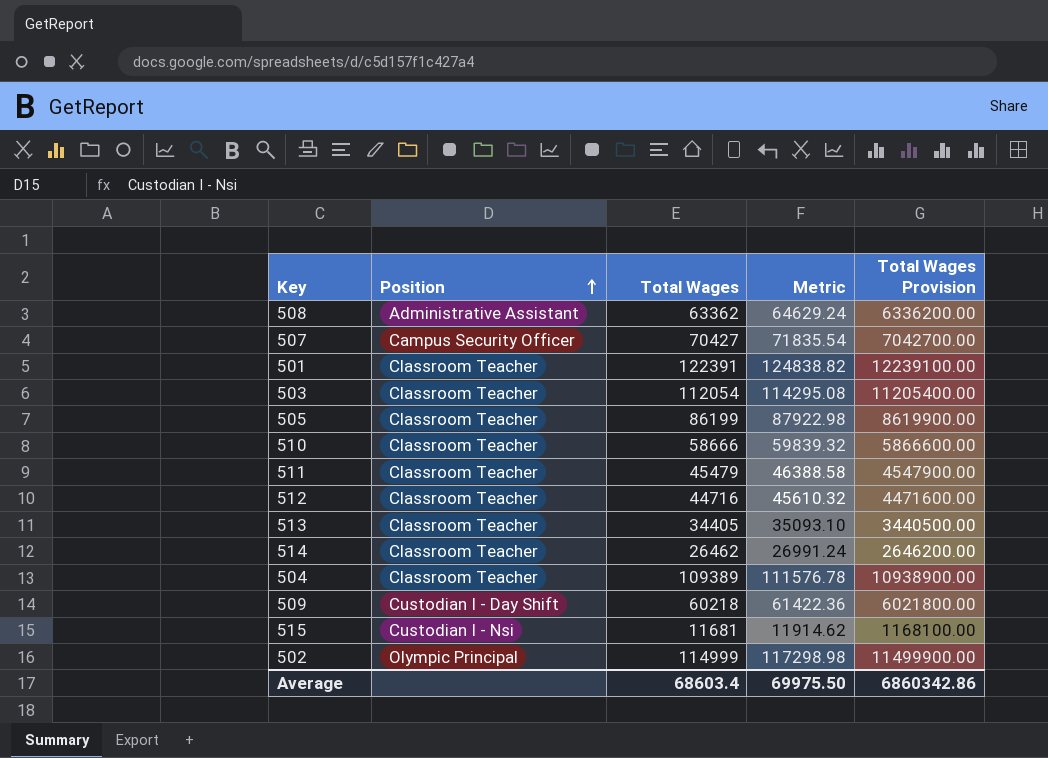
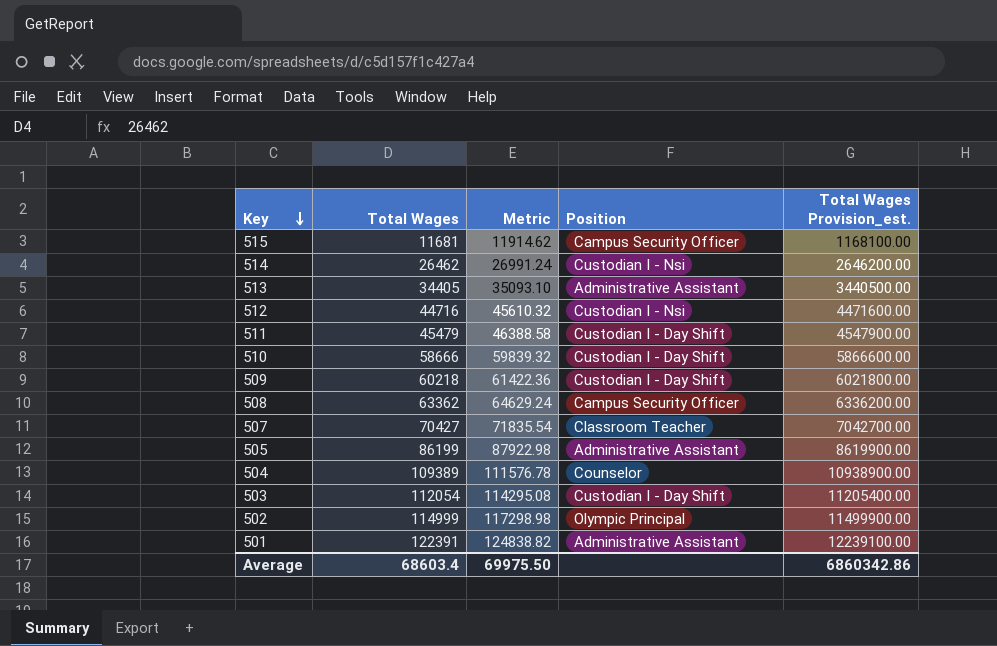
row order: Position ascending -> Key descending
column Position | position: 2 -> 4
column name: Total Wages Provision -> Total Wages Provision_est.
515 | Position: Custodian I - Nsi -> Campus Security Officer
514 | Position: Classroom Teacher -> Custodian I - Nsi
513 | Position: Classroom Teacher -> Administrative Assistant
512 | Position: Classroom Teacher -> Custodian I - Nsi
511 | Position: Classroom Teacher -> Custodian I - Day Shift
510 | Position: Classroom Teacher -> Custodian I - Day Shift
508 | Position: Administrative Assistant -> Campus Security Officer
507 | Position: Campus Security Officer -> Classroom Teacher
505 | Position: Classroom Teacher -> Administrative Assistant
504 | Position: Classroom Teacher -> Counselor
503 | Position: Classroom Teacher -> Custodian I - Day Shift
501 | Position: Classroom Teacher -> Administrative Assistant

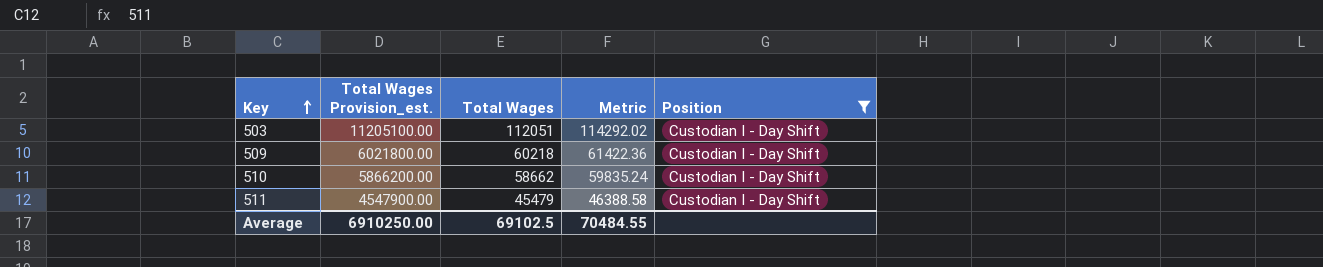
filter: none -> Position = Custodian I - Day Shift
row order: Key descending -> Key ascending
column Total Wages Provision_est. | position: 5 -> 2
503 | Total Wages Provision_est.: 11205400.00 -> 11205100.00
503 | Total Wages: 112054 -> 112051
503 | Metric: 114295.08 -> 114292.02
510 | Total Wages Provision_est.: 5866600.00 -> 5866200.00
510 | Total Wages: 58666 -> 58662
510 | Metric: 59839.32 -> 59835.24
Average | Total Wages Provision_est.: 6860342.86 -> 6910250.00
Average | Total Wages: 68603.4 -> 69102.5
Average | Metric: 69975.50 -> 70484.55

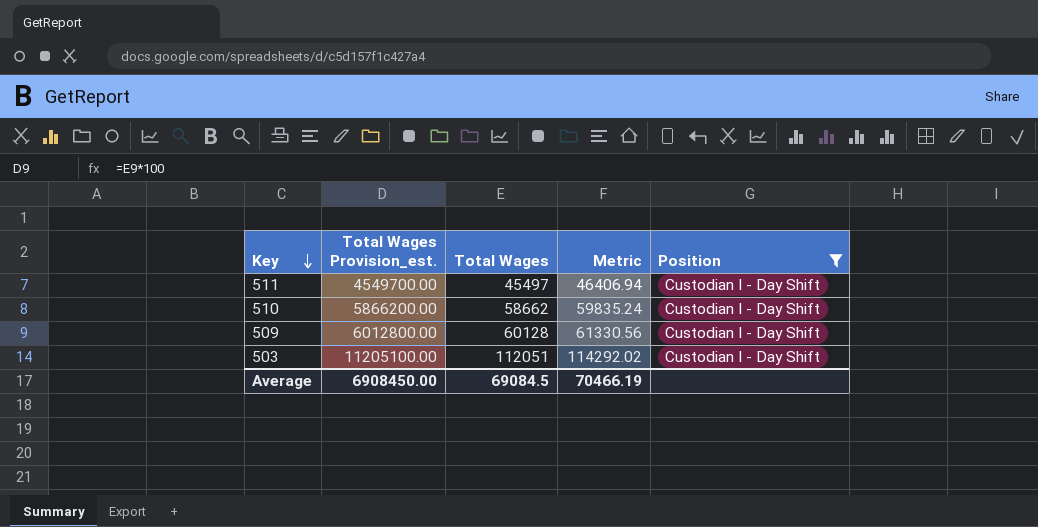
row order: Key ascending -> Key descending
511 | Total Wages Provision_est.: 4547900.00 -> 4549700.00
511 | Total Wages: 45479 -> 45497
511 | Metric: 46388.58 -> 46406.94
509 | Total Wages Provision_est.: 6021800.00 -> 6012800.00
509 | Total Wages: 60218 -> 60128
509 | Metric: 61422.36 -> 61330.56
Average | Total Wages Provision_est.: 6910250.00 -> 6908450.00
Average | Total Wages: 69102.5 -> 69084.5
Average | Metric: 70484.55 -> 70466.19

